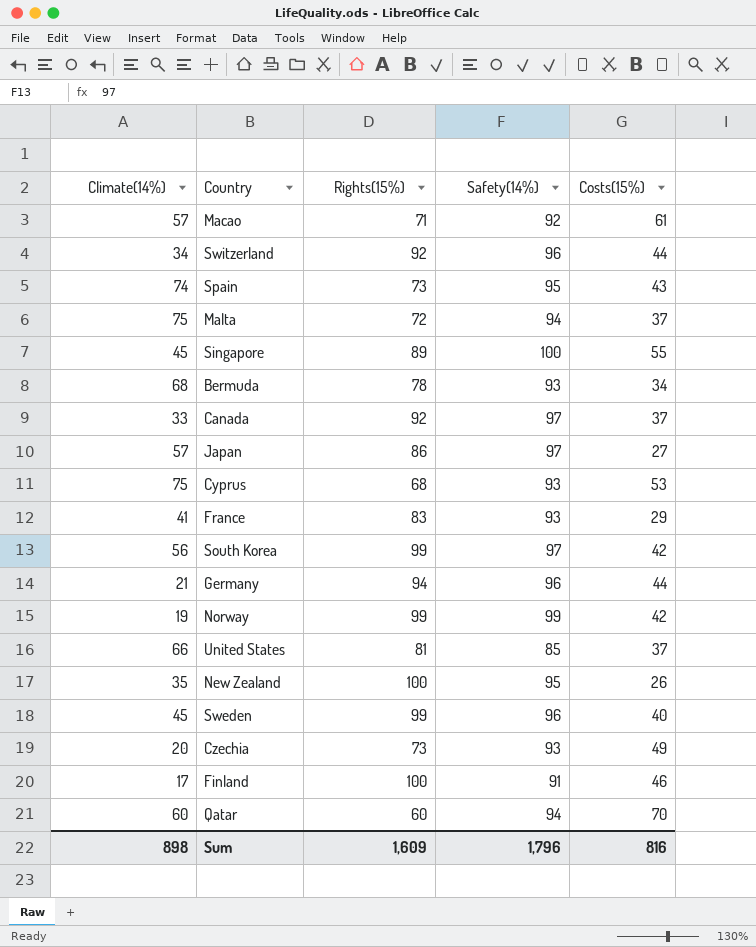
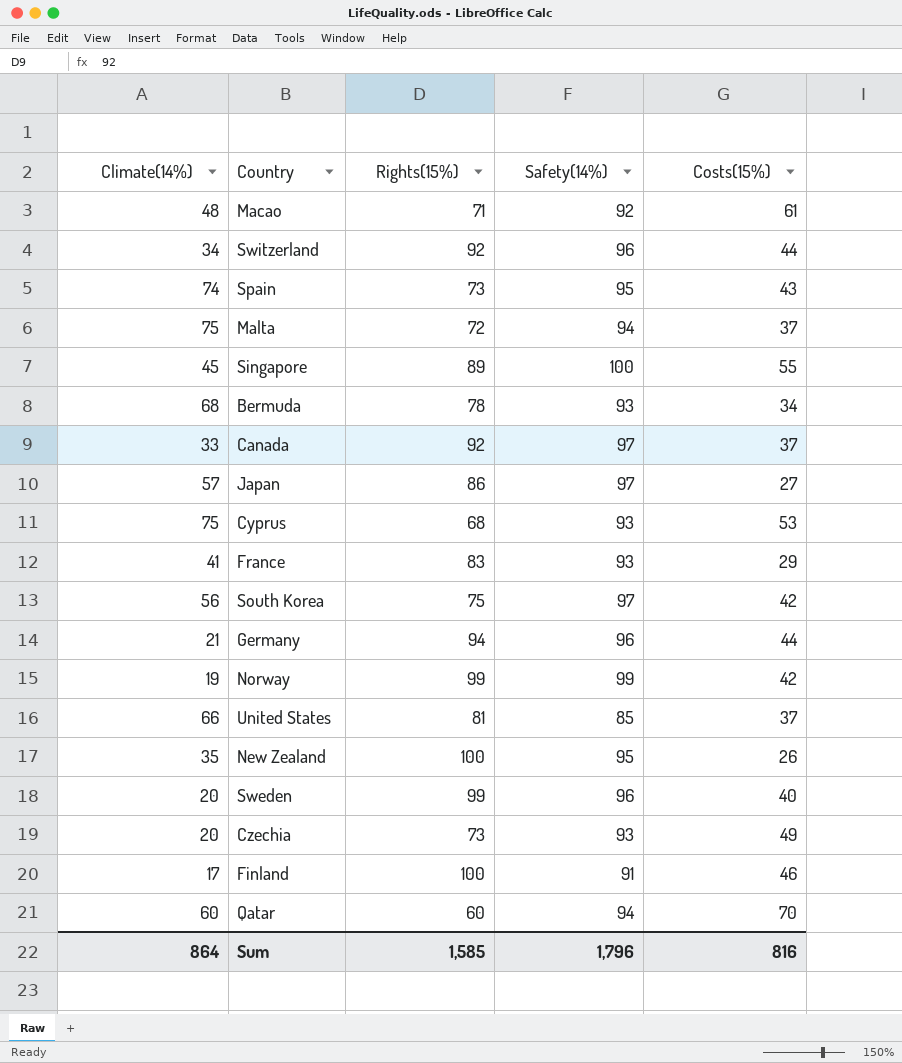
Macao | Climate(14%): 57 -> 48
South Korea | Rights(15%): 99 -> 75
Sweden | Climate(14%): 45 -> 20
Sum | Climate(14%): 898 -> 864
Sum | Rights(15%): 1,609 -> 1,585

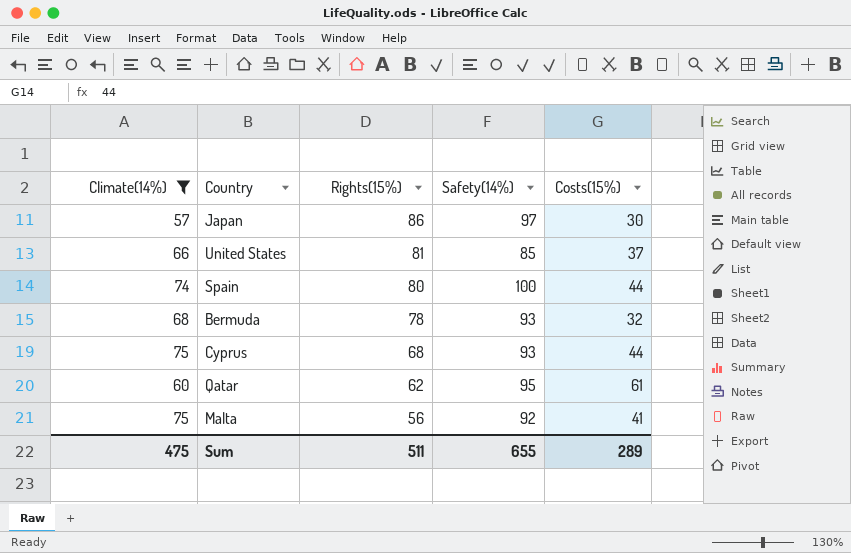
filter: none -> Climate(14%) >= 57
row order: none -> Rights(15%) descending
Japan | Costs(15%): 27 -> 30
Spain | Rights(15%): 73 -> 80
Spain | Safety(14%): 95 -> 100
Spain | Costs(15%): 43 -> 44
Bermuda | Costs(15%): 34 -> 32
Cyprus | Costs(15%): 53 -> 44
Qatar | Rights(15%): 60 -> 62
Qatar | Safety(14%): 94 -> 95
Qatar | Costs(15%): 70 -> 61
Malta | Rights(15%): 72 -> 56
Malta | Safety(14%): 94 -> 92
Malta | Costs(15%): 37 -> 41
Sum | Climate(14%): 864 -> 475
Sum | Rights(15%): 1,585 -> 511
Sum | Safety(14%): 1,796 -> 655
Sum | Costs(15%): 816 -> 289

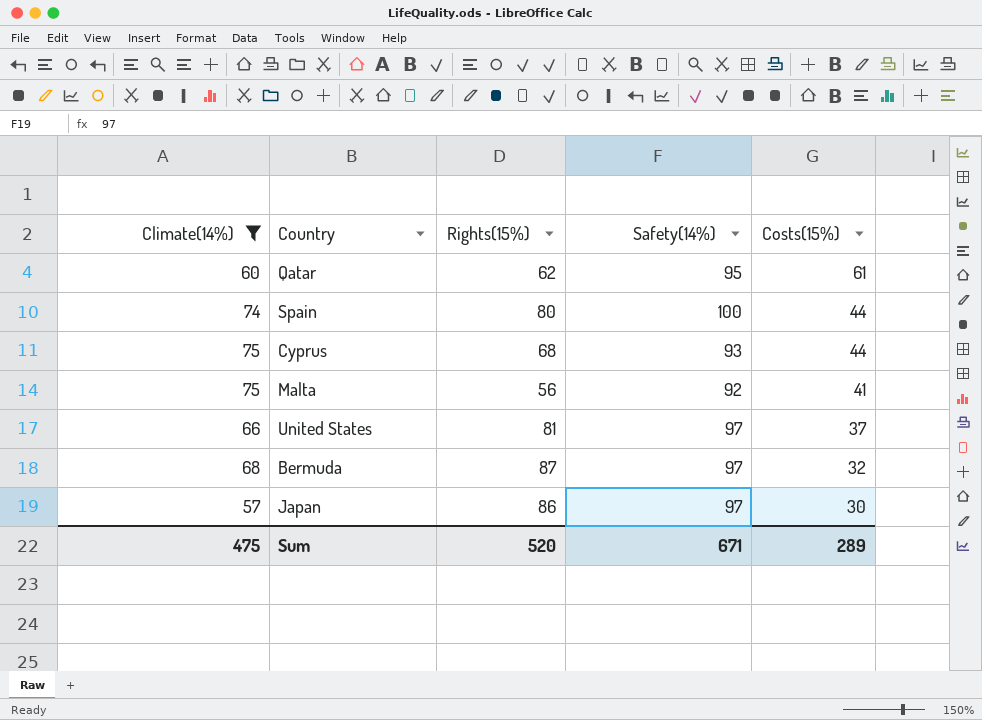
row order: Rights(15%) descending -> Costs(15%) descending
United States | Safety(14%): 85 -> 97
Bermuda | Rights(15%): 78 -> 87
Bermuda | Safety(14%): 93 -> 97
Sum | Rights(15%): 511 -> 520
Sum | Safety(14%): 655 -> 671

